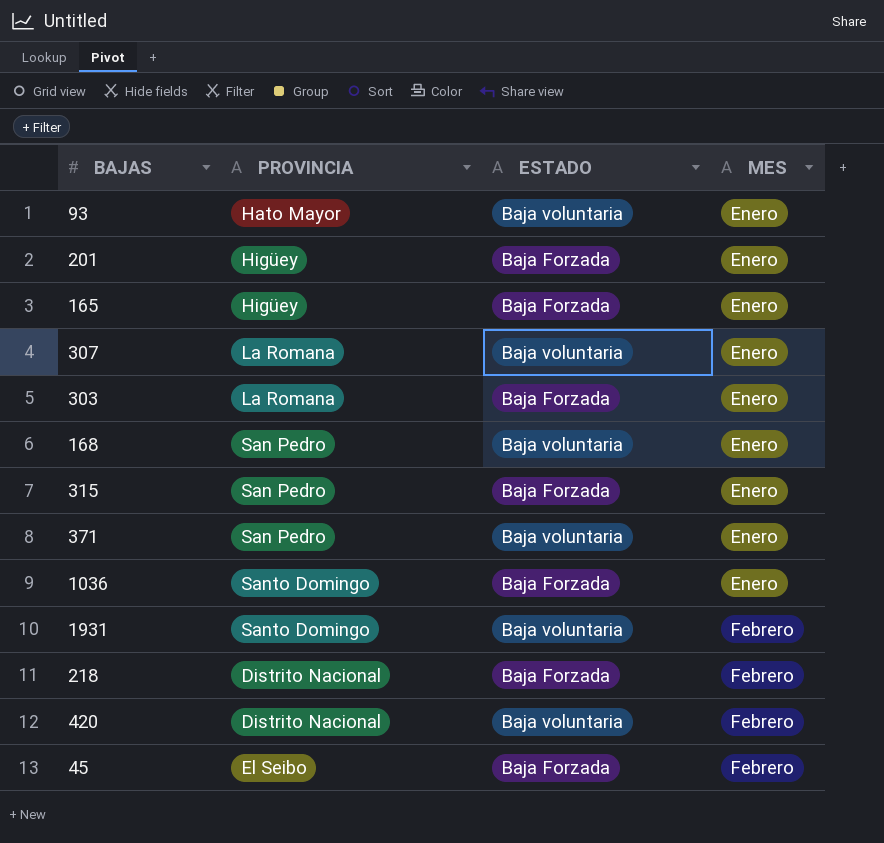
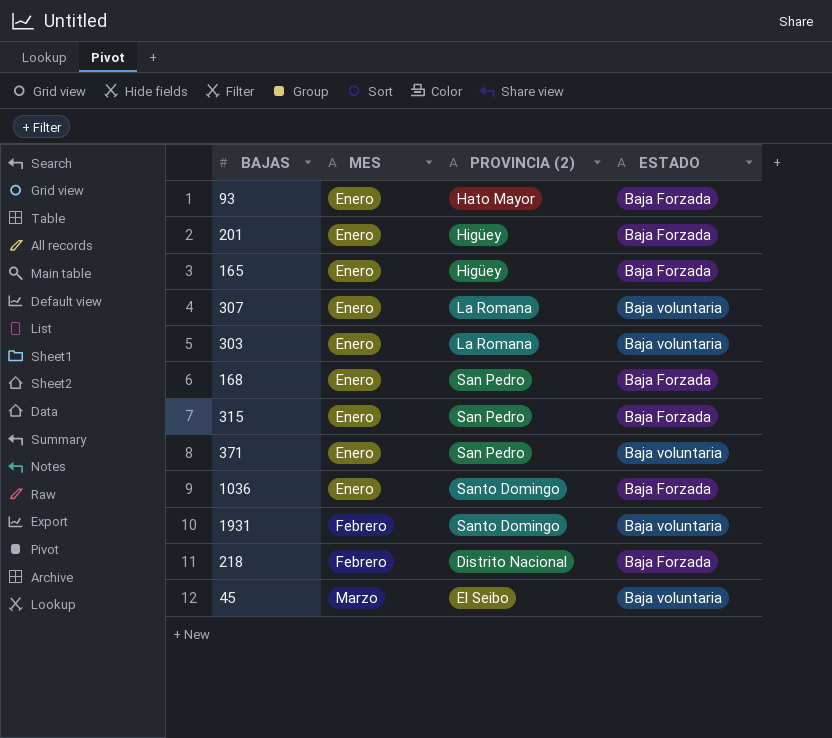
column MES | position: 4 -> 2
column name: PROVINCIA -> PROVINCIA (2)
row 420: Distrito Nacional | Baja voluntaria | Febrero -> none
93 | ESTADO: Baja voluntaria -> Baja Forzada
303 | ESTADO: Baja Forzada -> Baja voluntaria
168 | ESTADO: Baja voluntaria -> Baja Forzada
45 | MES: Febrero -> Marzo
45 | ESTADO: Baja Forzada -> Baja voluntaria

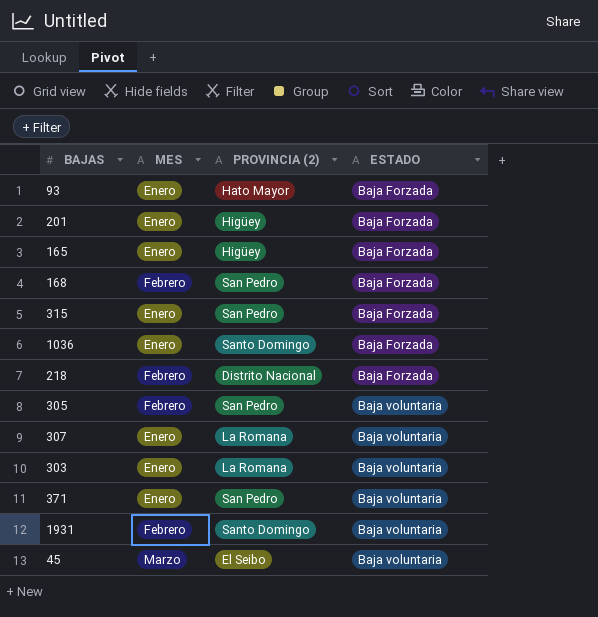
row order: MES ascending -> ESTADO ascending
168 | MES: Enero -> Febrero
row 305: none -> Febrero | San Pedro | Baja voluntaria

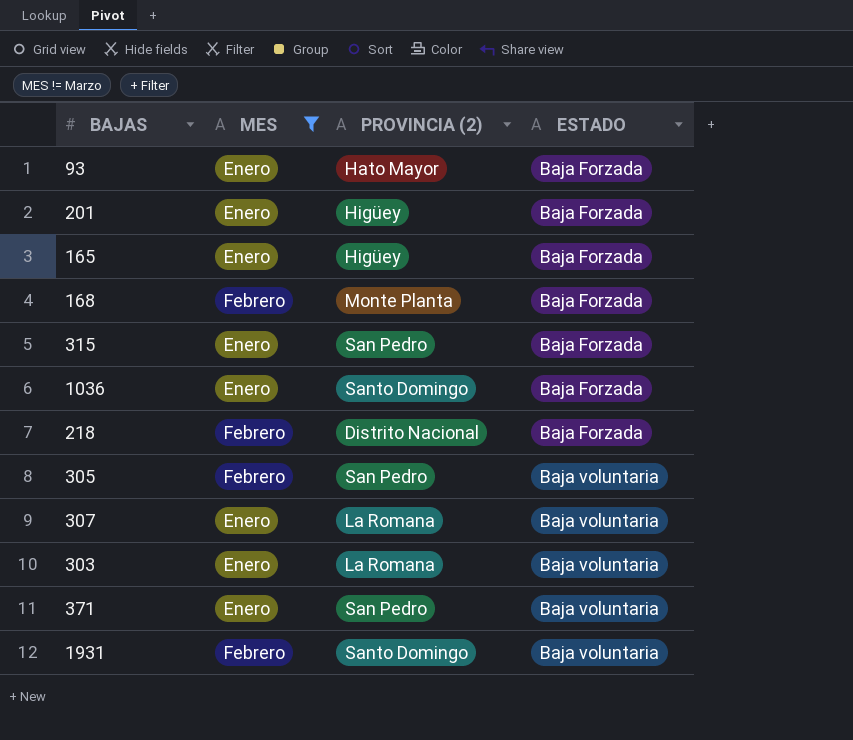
filter: none -> MES != Marzo
168 | PROVINCIA (2): San Pedro -> Monte Planta

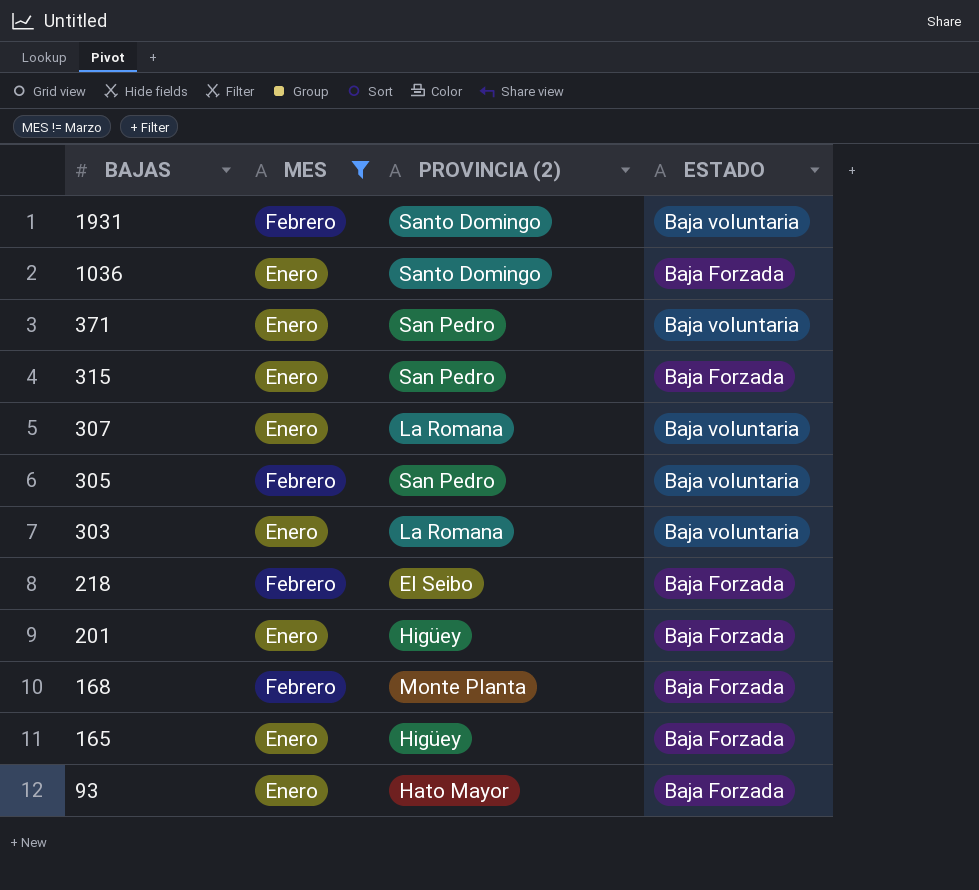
row order: ESTADO ascending -> BAJAS descending
218 | PROVINCIA (2): Distrito Nacional -> El Seibo

